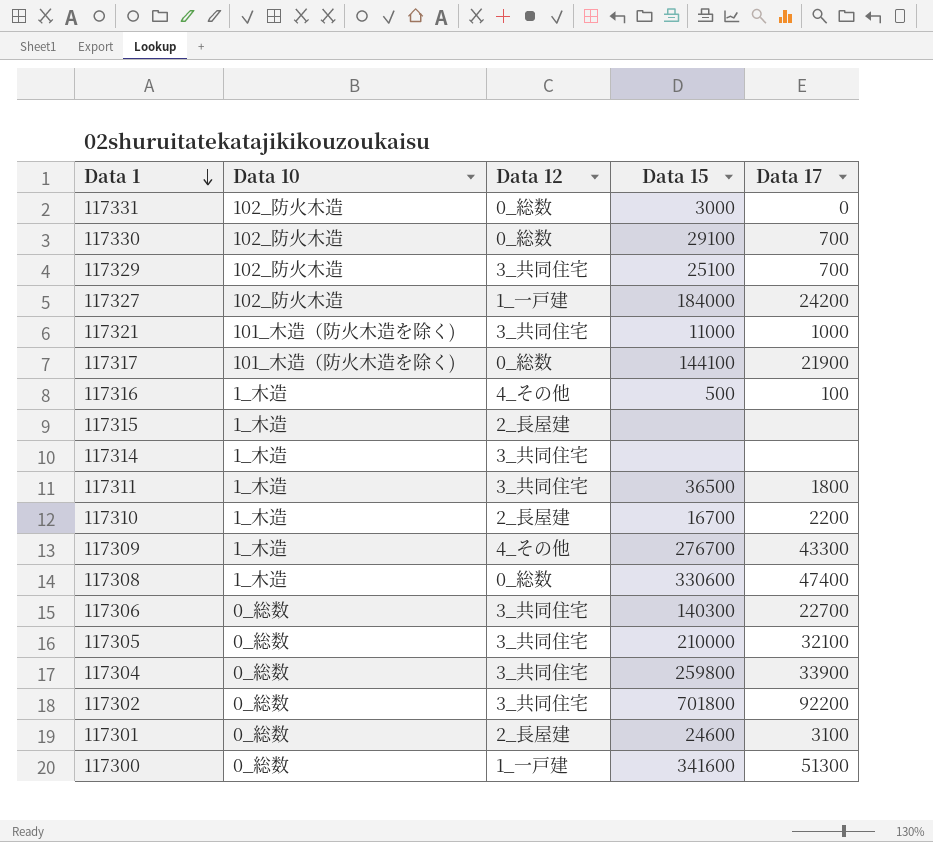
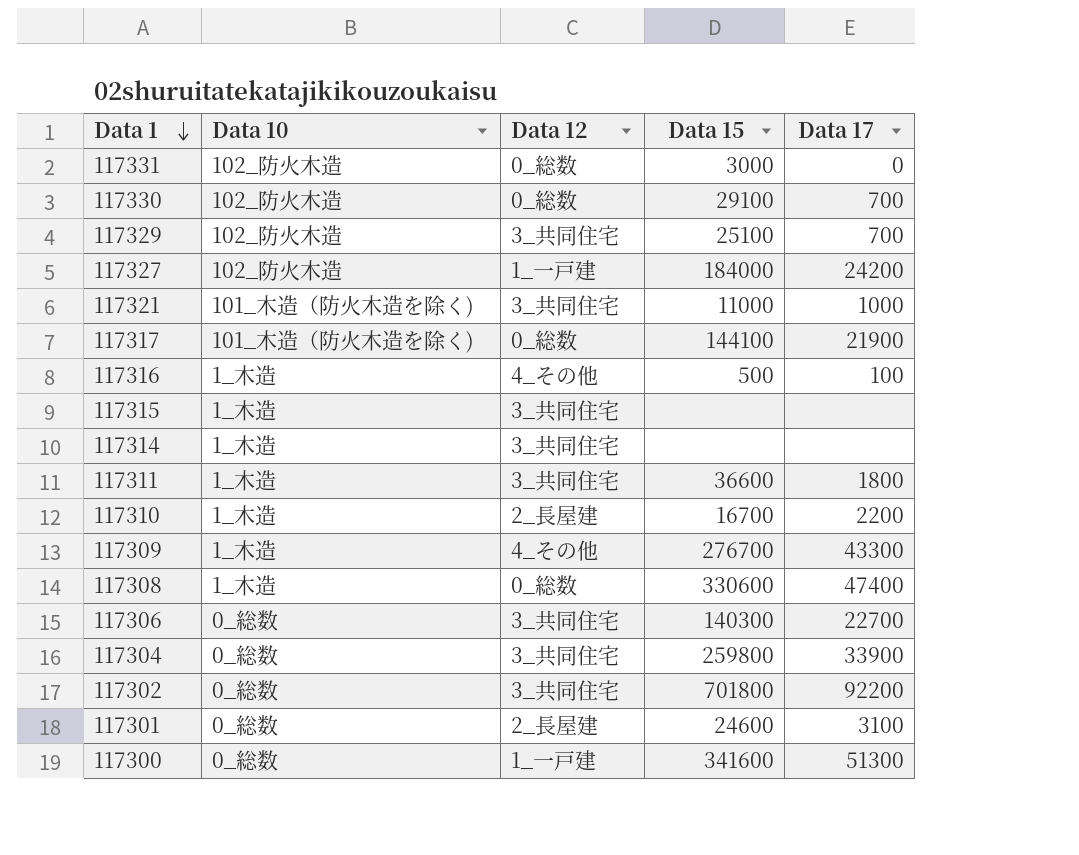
row 117305: 0_総数 | 3_共同住宅 | 210000 | 32100 -> none
117315 | Data 12: 2_長屋建 -> 3_共同住宅
117311 | Data 15: 36500 -> 36600

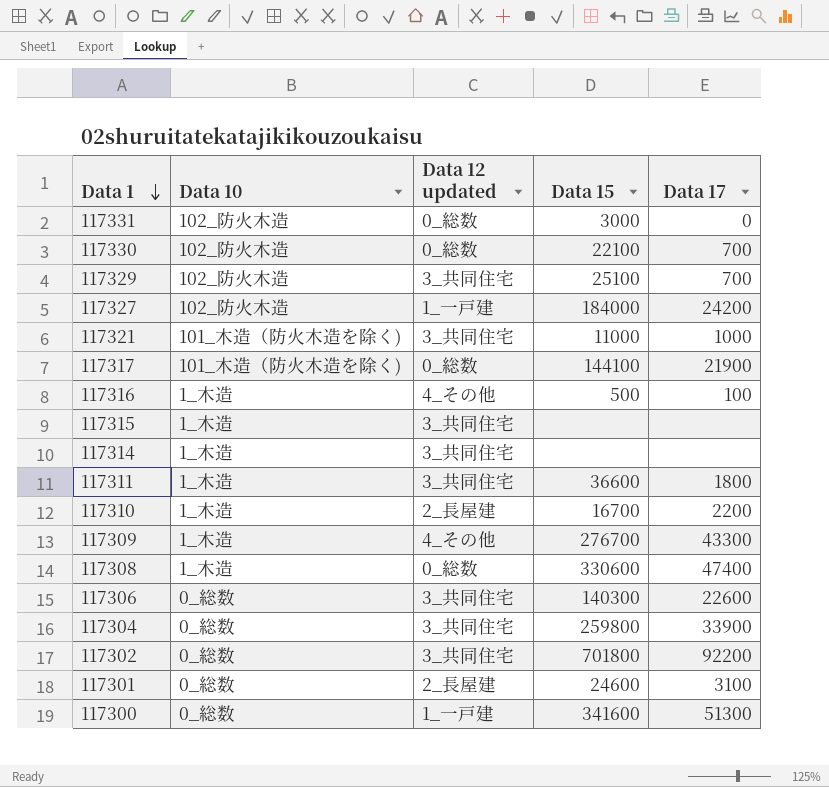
column name: Data 12 -> Data 12 updated
117330 | Data 15: 29100 -> 22100
117306 | Data 17: 22700 -> 22600

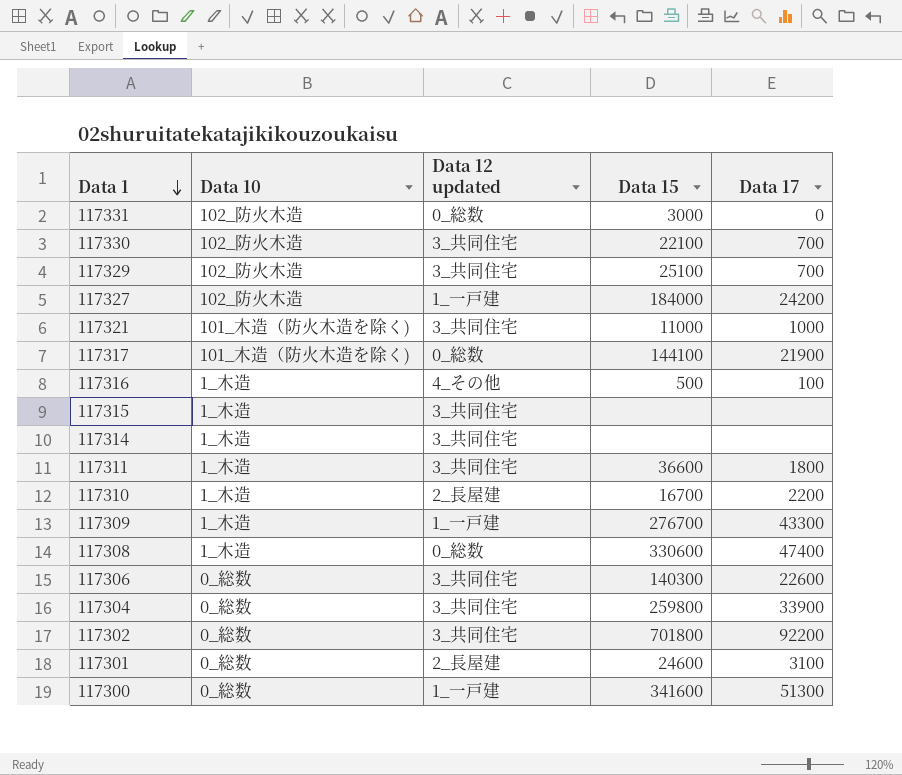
117330 | Data 12 updated: 0_総数 -> 3_共同住宅
117309 | Data 12 updated: 4_その他 -> 1_一戸建

